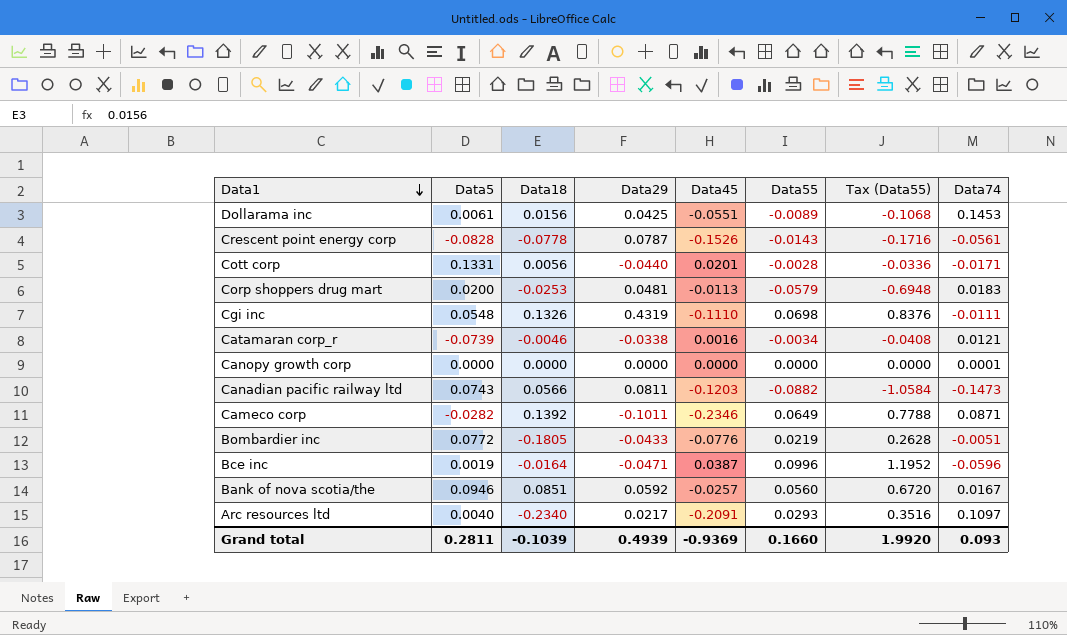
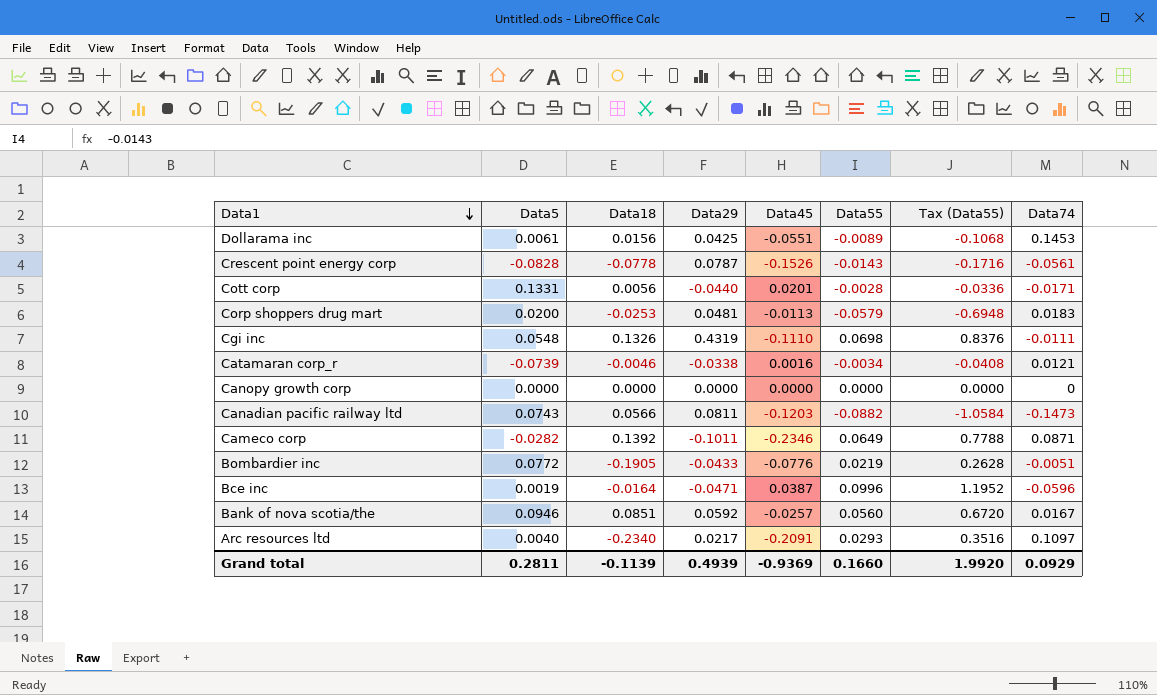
Canopy growth corp | Data74: 0.0001 -> 0
Bombardier inc | Data18: -0.1805 -> -0.1905
Grand total | Data18: -0.1039 -> -0.1139
Grand total | Data74: 0.093 -> 0.0929

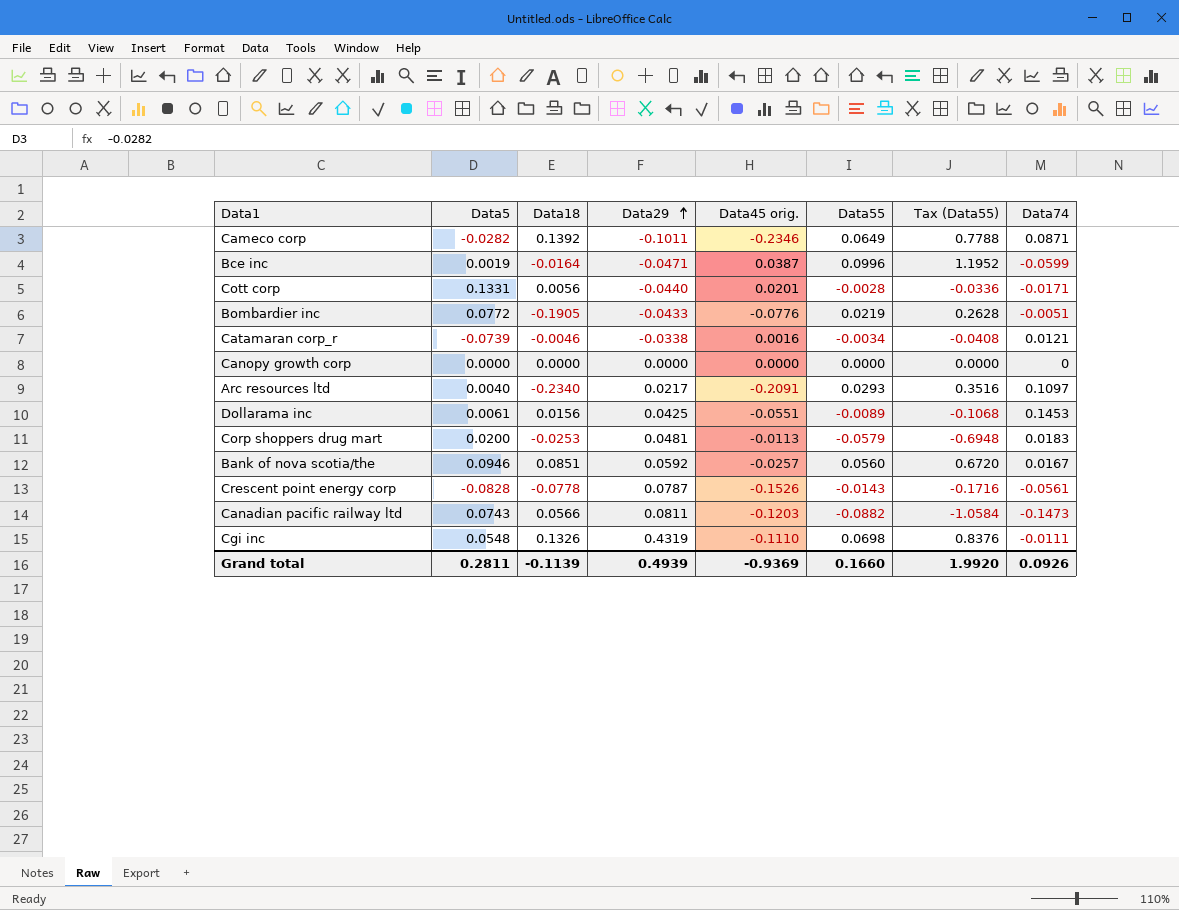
row order: Data1 descending -> Data29 ascending
column name: Data45 -> Data45 orig.
Bce inc | Data74: -0.0596 -> -0.0599
Grand total | Data74: 0.0929 -> 0.0926

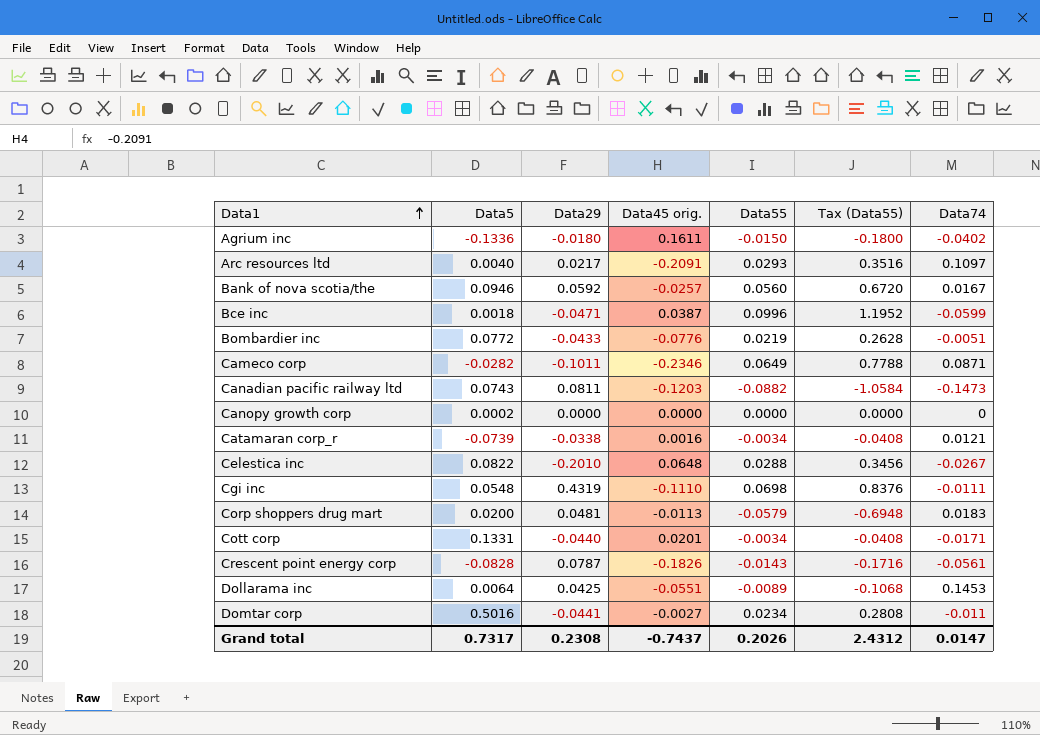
row order: Data29 ascending -> Data1 ascending
column Data18 | position: 3 -> none
row Agrium inc: none -> -0.1336 | -0.0180 | 0.1611 | -0.0150 | -0.1800 | -0.0402
Bce inc | Data5: 0.0019 -> 0.0018
Canopy growth corp | Data5: 0.0000 -> 0.0002
row Celestica inc: none -> 0.0822 | -0.2010 | 0.0648 | 0.0288 | 0.3456 | -0.0267
Cott corp | Data55: -0.0028 -> -0.0034
Cott corp | Tax (Data55): -0.0336 -> -0.0408
Crescent point energy corp | Data45 orig.: -0.1526 -> -0.1826
Dollarama inc | Data5: 0.0061 -> 0.0064
row Domtar corp: none -> 0.5016 | -0.0441 | -0.0027 | 0.0234 | 0.2808 | -0.011
Grand total | Data5: 0.2811 -> 0.7317
Grand total | Data29: 0.4939 -> 0.2308
Grand total | Data45 orig.: -0.9369 -> -0.7437
Grand total | Data55: 0.1660 -> 0.2026
Grand total | Tax (Data55): 1.9920 -> 2.4312
Grand total | Data74: 0.0926 -> 0.0147

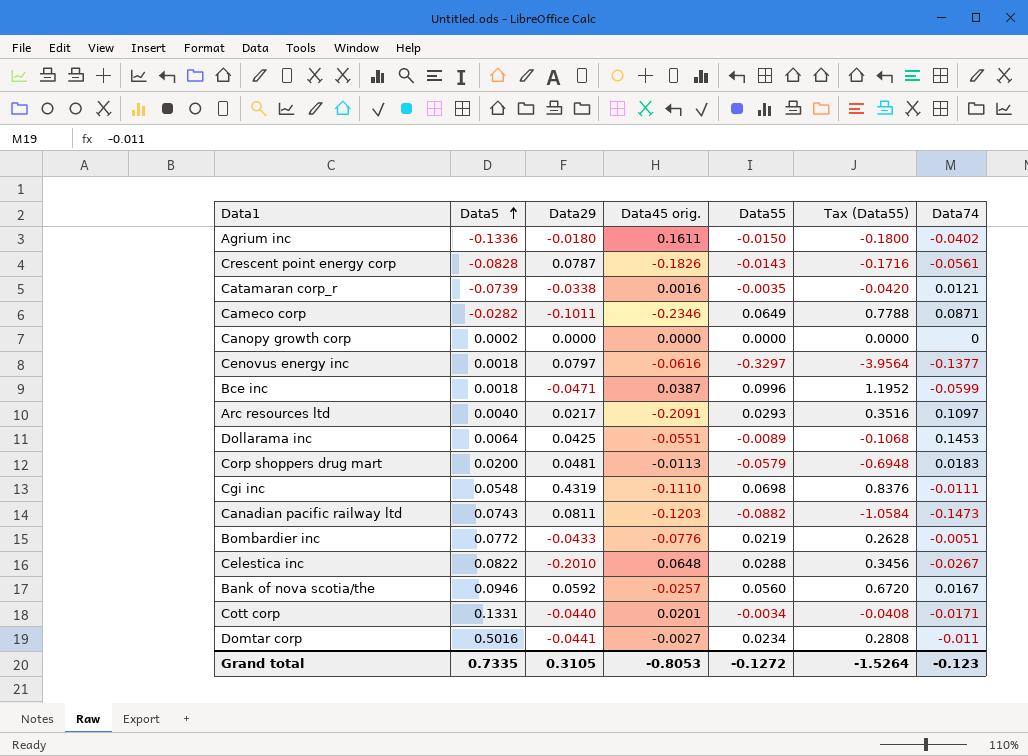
row order: Data1 ascending -> Data5 ascending
Catamaran corp_r | Data55: -0.0034 -> -0.0035
Catamaran corp_r | Tax (Data55): -0.0408 -> -0.0420
row Cenovus energy inc: none -> 0.0018 | 0.0797 | -0.0616 | -0.3297 | -3.9564 | -0.1377
Grand total | Data5: 0.7317 -> 0.7335
Grand total | Data29: 0.2308 -> 0.3105
Grand total | Data45 orig.: -0.7437 -> -0.8053
Grand total | Data55: 0.2026 -> -0.1272
Grand total | Tax (Data55): 2.4312 -> -1.5264
Grand total | Data74: 0.0147 -> -0.123

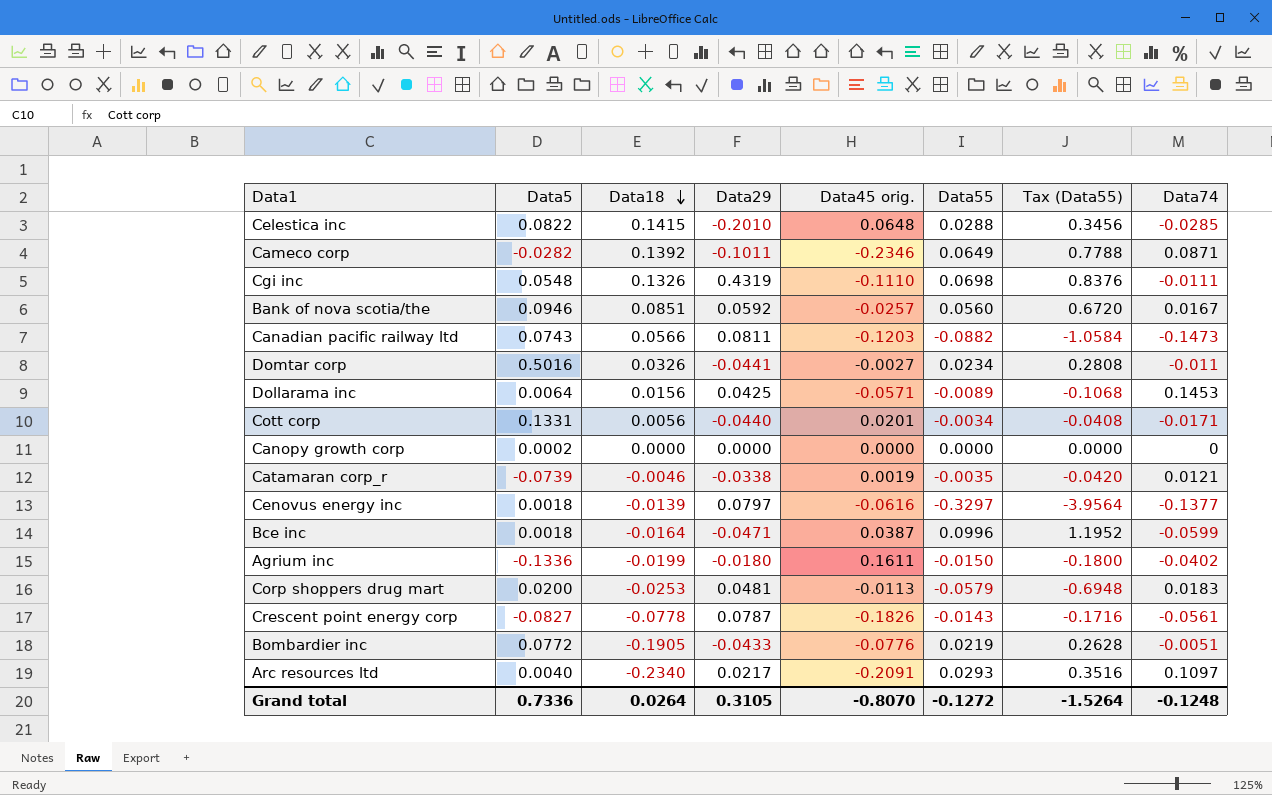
row order: Data5 ascending -> Data18 descending
column Data18 | position: none -> 3
Celestica inc | Data74: -0.0267 -> -0.0285
Dollarama inc | Data45 orig.: -0.0551 -> -0.0571
Catamaran corp_r | Data45 orig.: 0.0016 -> 0.0019
Crescent point energy corp | Data5: -0.0828 -> -0.0827
Grand total | Data5: 0.7335 -> 0.7336
Grand total | Data45 orig.: -0.8053 -> -0.8070
Grand total | Data74: -0.123 -> -0.1248

